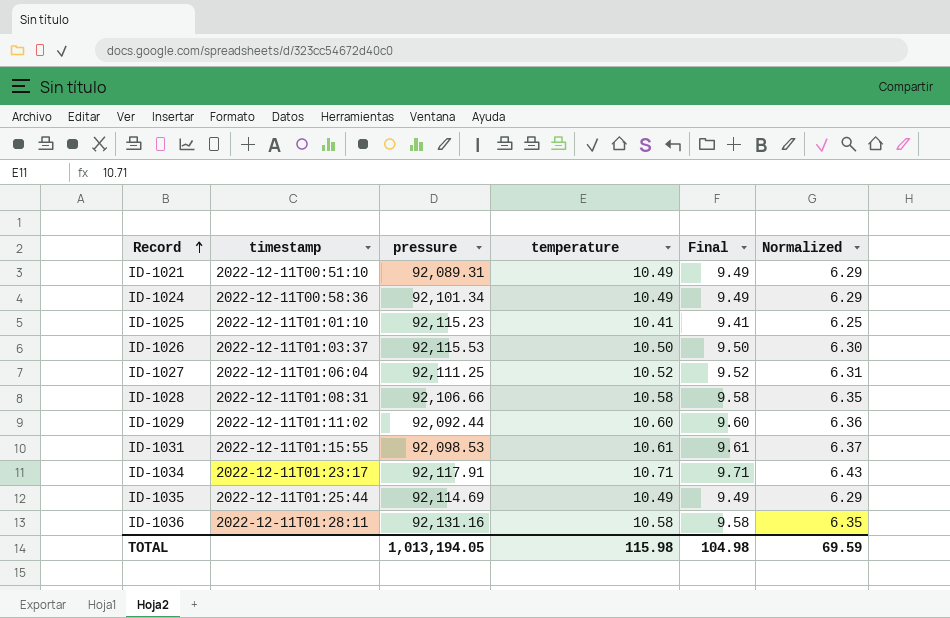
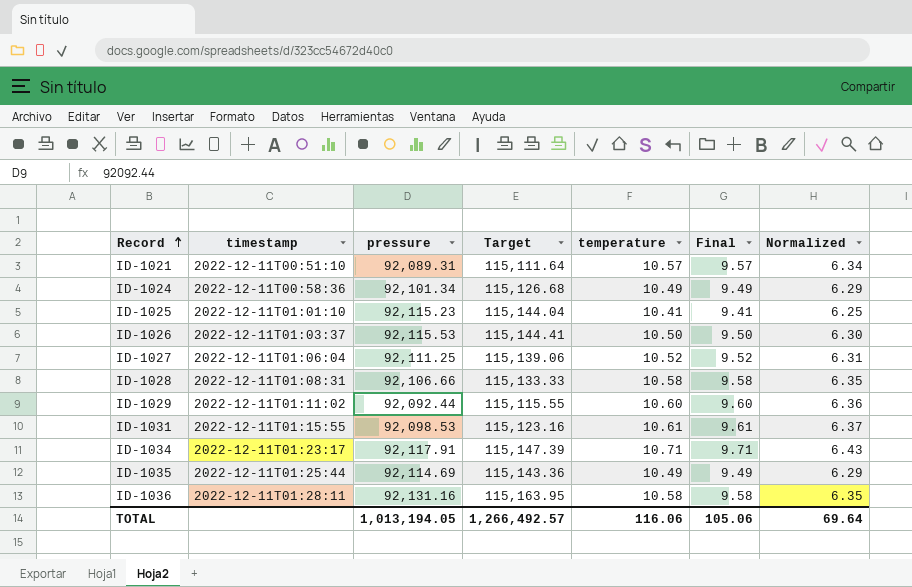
column Target | formula: none -> [pressure] * 1.25
ID-1021 | temperature: 10.49 -> 10.57
ID-1021 | Final: 9.49 -> 9.57
ID-1021 | Normalized: 6.29 -> 6.34
TOTAL | temperature: 115.98 -> 116.06
TOTAL | Final: 104.98 -> 105.06
TOTAL | Normalized: 69.59 -> 69.64

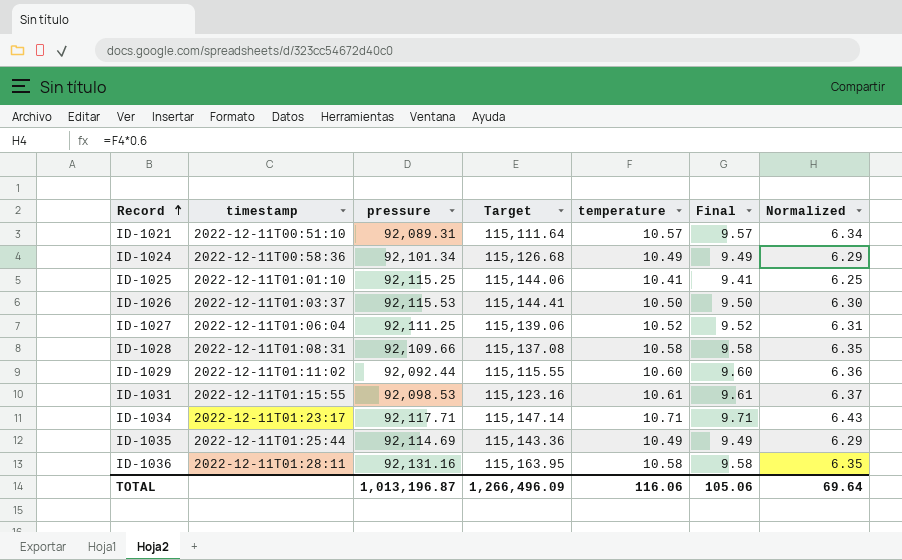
ID-1025 | pressure: 92,115.23 -> 92,115.25
ID-1025 | Target: 115,144.04 -> 115,144.06
ID-1028 | pressure: 92,106.66 -> 92,109.66
ID-1028 | Target: 115,133.33 -> 115,137.08
ID-1034 | pressure: 92,117.91 -> 92,117.71
ID-1034 | Target: 115,147.39 -> 115,147.14
TOTAL | pressure: 1,013,194.05 -> 1,013,196.87
TOTAL | Target: 1,266,492.57 -> 1,266,496.09

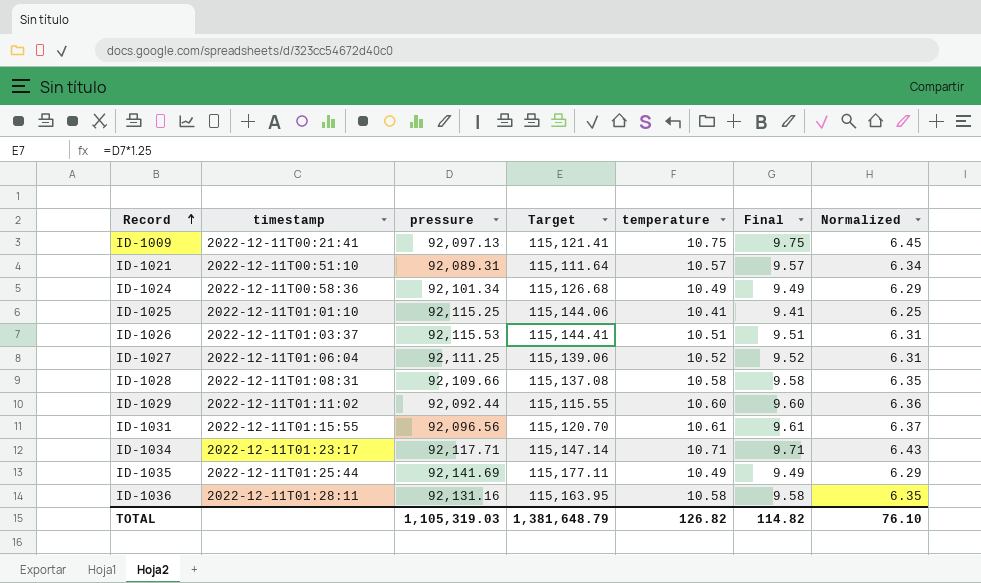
row ID-1009: none -> 2022-12-11T00:21:41 | 92,097.13 | 115,121.41 | 10.75 | 9.75 | 6.45
ID-1026 | temperature: 10.50 -> 10.51
ID-1026 | Final: 9.50 -> 9.51
ID-1026 | Normalized: 6.30 -> 6.31
ID-1031 | pressure: 92,098.53 -> 92,096.56
ID-1031 | Target: 115,123.16 -> 115,120.70
ID-1035 | pressure: 92,114.69 -> 92,141.69
ID-1035 | Target: 115,143.36 -> 115,177.11
TOTAL | pressure: 1,013,196.87 -> 1,105,319.03
TOTAL | Target: 1,266,496.09 -> 1,381,648.79
TOTAL | temperature: 116.06 -> 126.82
TOTAL | Final: 105.06 -> 114.82
TOTAL | Normalized: 69.64 -> 76.10

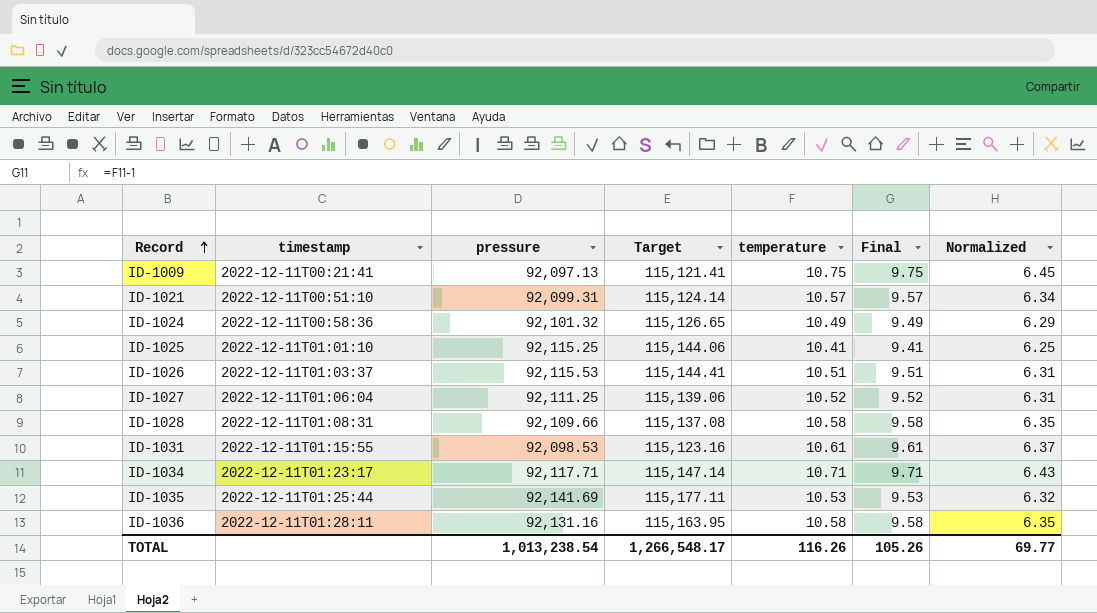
row ID-1029: 2022-12-11T01:11:02 | 92,092.44 | 115,115.55 | 10.60 | 9.60 | 6.36 -> none
ID-1021 | pressure: 92,089.31 -> 92,099.31
ID-1021 | Target: 115,111.64 -> 115,124.14
ID-1024 | pressure: 92,101.34 -> 92,101.32
ID-1024 | Target: 115,126.68 -> 115,126.65
ID-1031 | pressure: 92,096.56 -> 92,098.53
ID-1031 | Target: 115,120.70 -> 115,123.16
ID-1035 | temperature: 10.49 -> 10.53
ID-1035 | Final: 9.49 -> 9.53
ID-1035 | Normalized: 6.29 -> 6.32
TOTAL | pressure: 1,105,319.03 -> 1,013,238.54
TOTAL | Target: 1,381,648.79 -> 1,266,548.17
TOTAL | temperature: 126.82 -> 116.26
TOTAL | Final: 114.82 -> 105.26
TOTAL | Normalized: 76.10 -> 69.77

